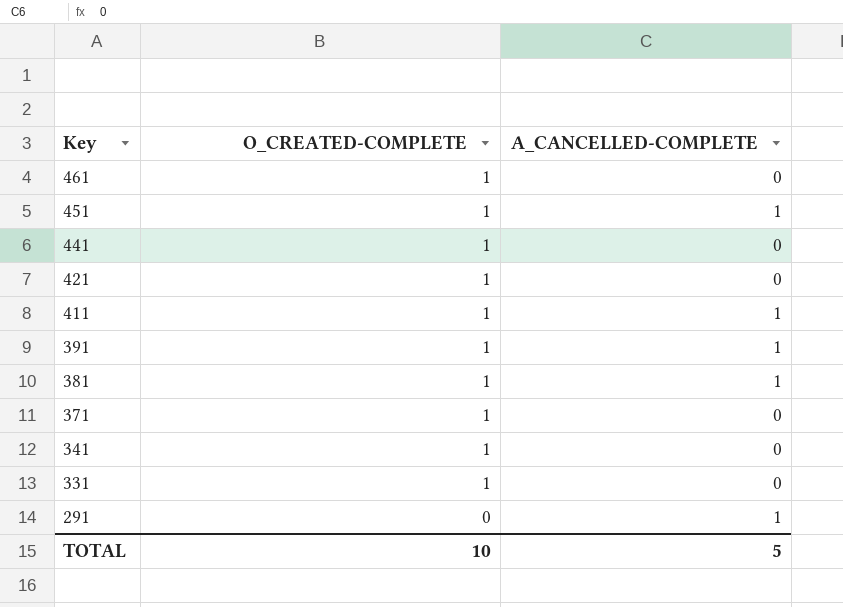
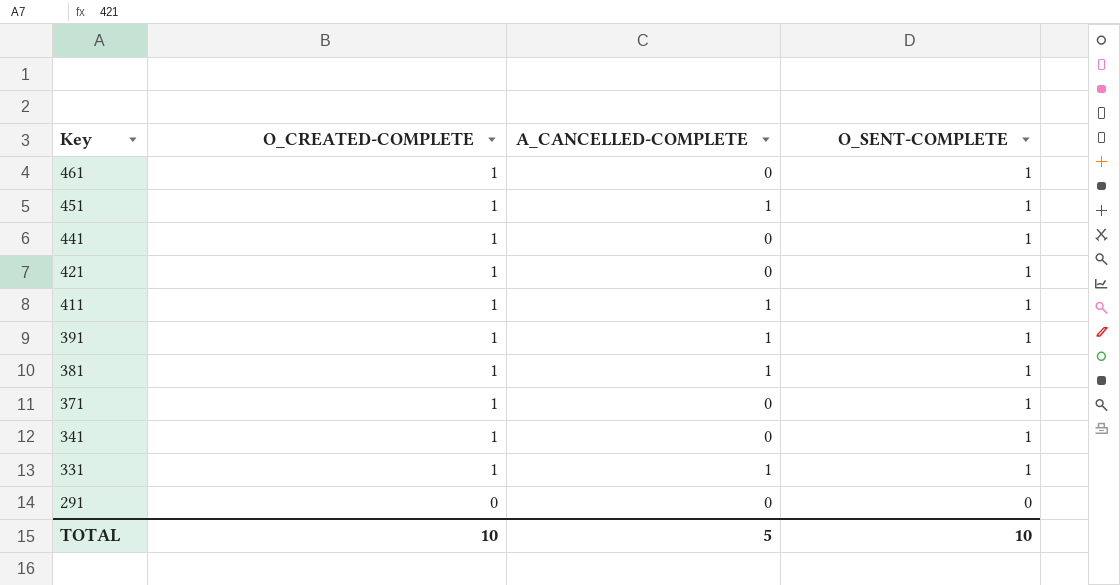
column O_SENT-COMPLETE | position: none -> 4
331 | A_CANCELLED-COMPLETE: 0 -> 1
291 | A_CANCELLED-COMPLETE: 1 -> 0

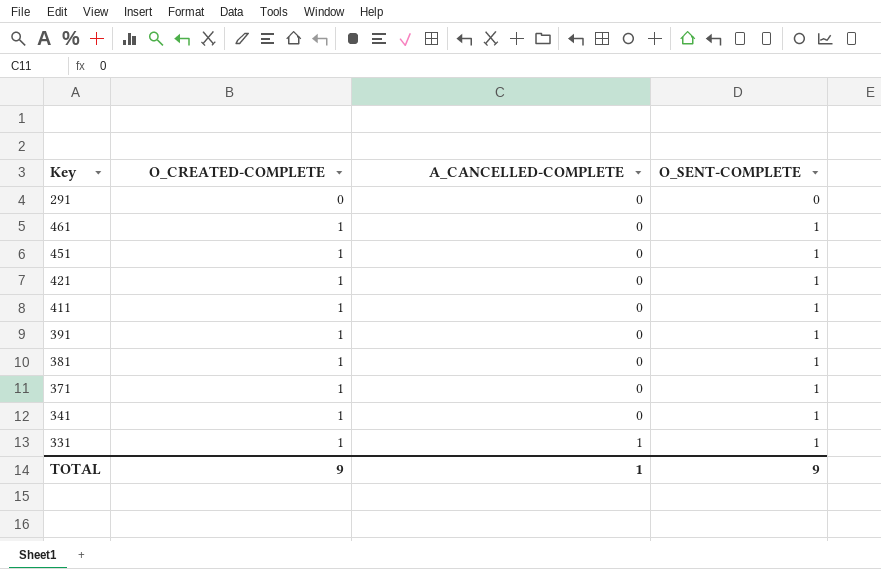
row order: Key descending -> O_CREATED-COMPLETE ascending
row 441: 1 | 0 | 1 -> none
451 | A_CANCELLED-COMPLETE: 1 -> 0
411 | A_CANCELLED-COMPLETE: 1 -> 0
391 | A_CANCELLED-COMPLETE: 1 -> 0
381 | A_CANCELLED-COMPLETE: 1 -> 0
TOTAL | O_CREATED-COMPLETE: 10 -> 9
TOTAL | A_CANCELLED-COMPLETE: 5 -> 1
TOTAL | O_SENT-COMPLETE: 10 -> 9

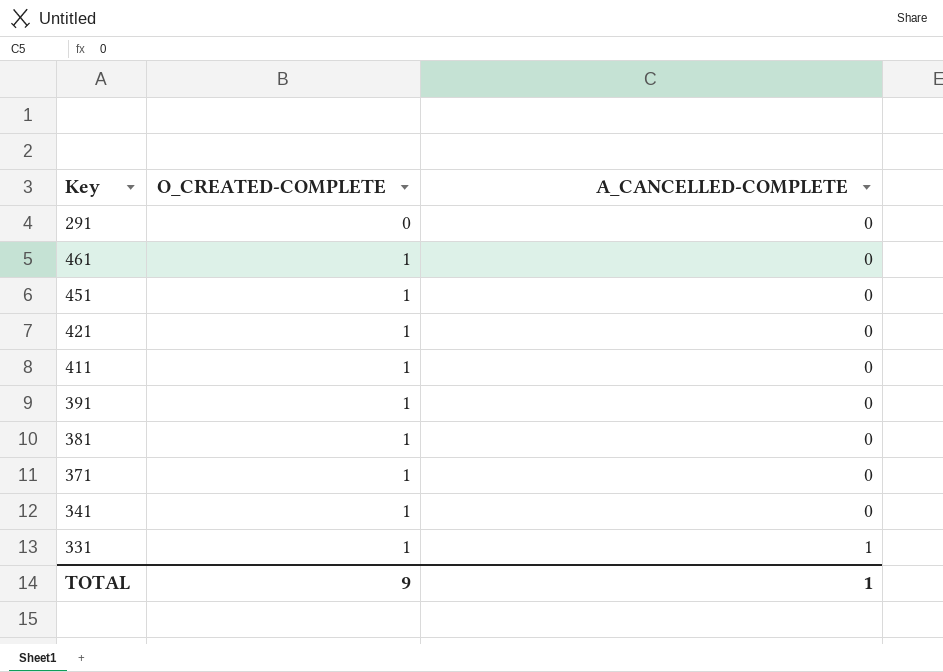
column O_SENT-COMPLETE | position: 4 -> none

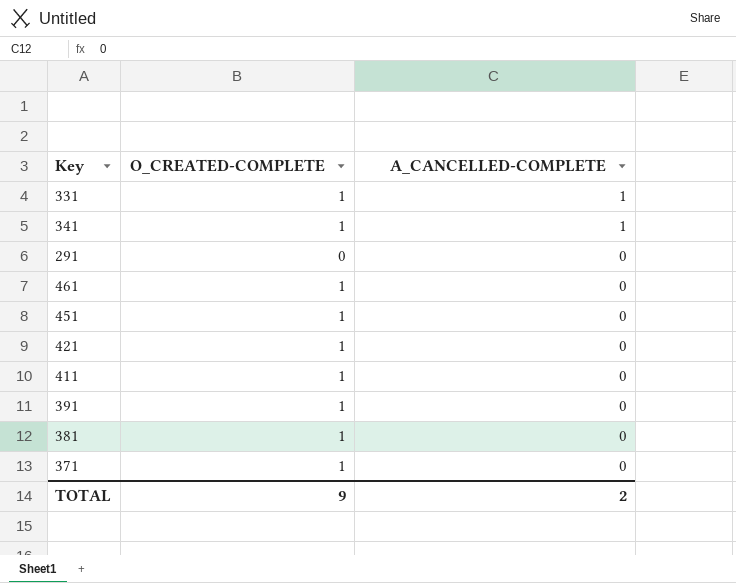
row order: O_CREATED-COMPLETE ascending -> A_CANCELLED-COMPLETE descending
341 | A_CANCELLED-COMPLETE: 0 -> 1
TOTAL | A_CANCELLED-COMPLETE: 1 -> 2

